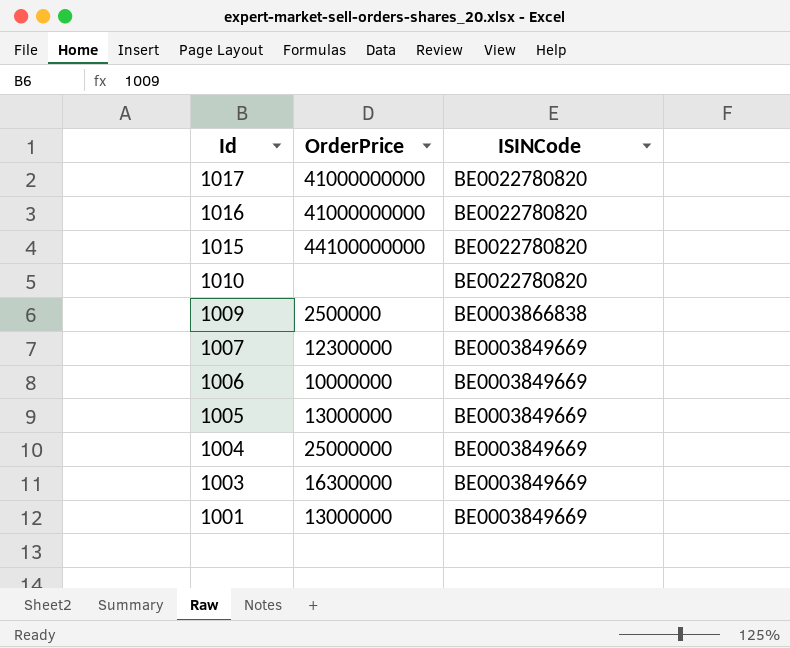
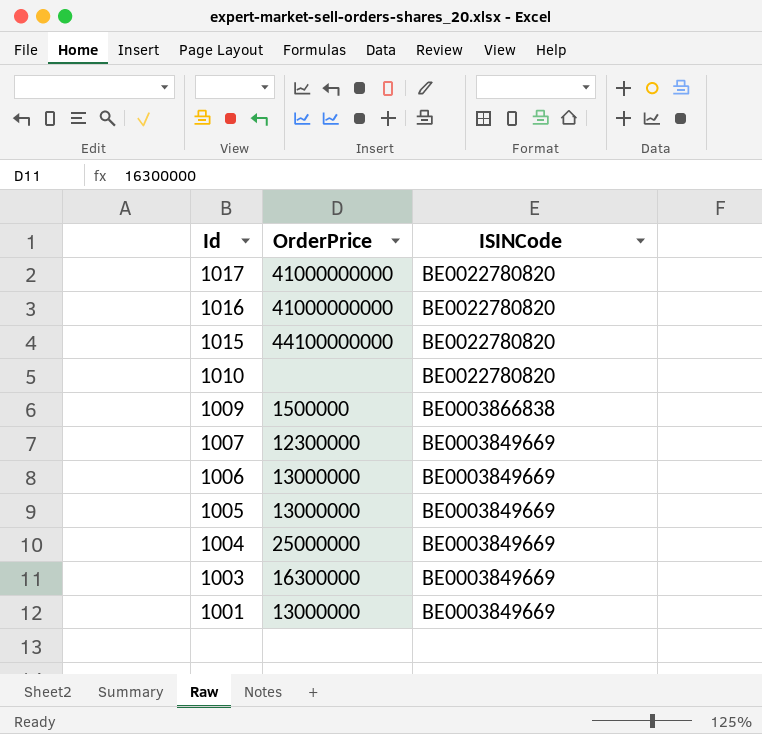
1009 | OrderPrice: 2500000 -> 1500000
1006 | OrderPrice: 10000000 -> 13000000

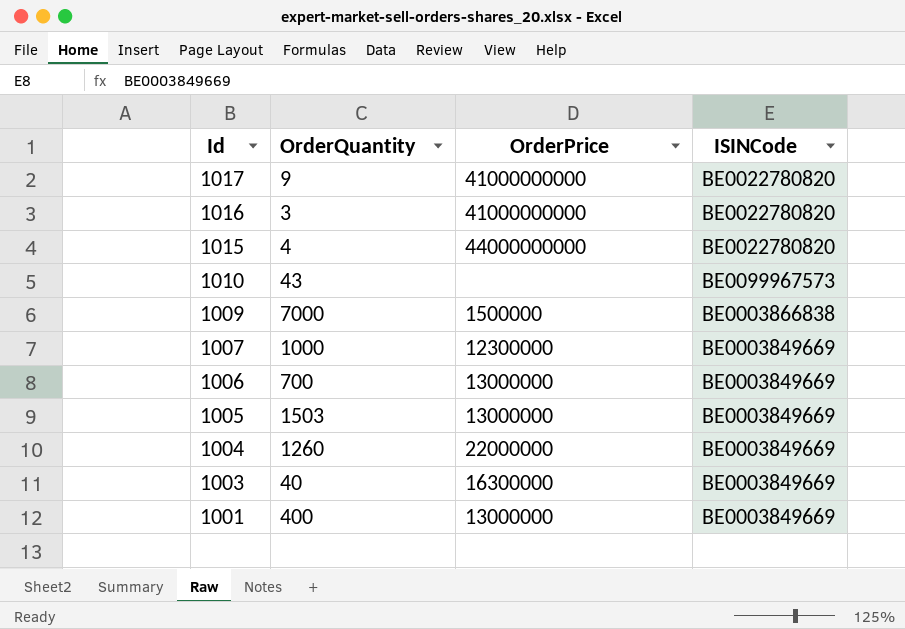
column OrderQuantity | position: none -> 2
1015 | OrderPrice: 44100000000 -> 44000000000
1010 | ISINCode: BE0022780820 -> BE0099967573
1004 | OrderPrice: 25000000 -> 22000000

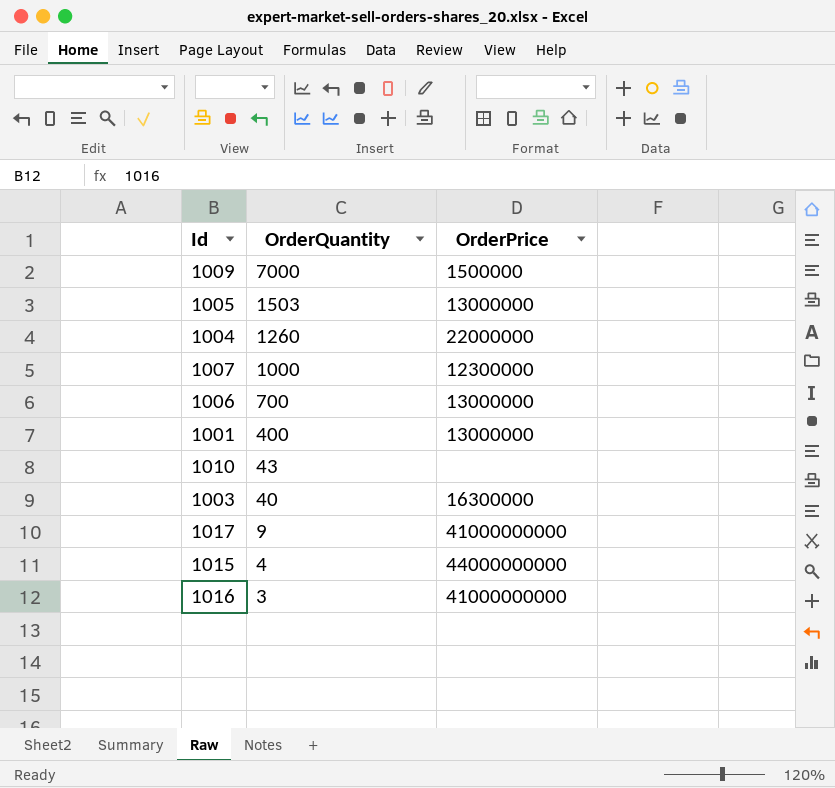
row order: Id descending -> OrderQuantity descending
column ISINCode | position: 4 -> none

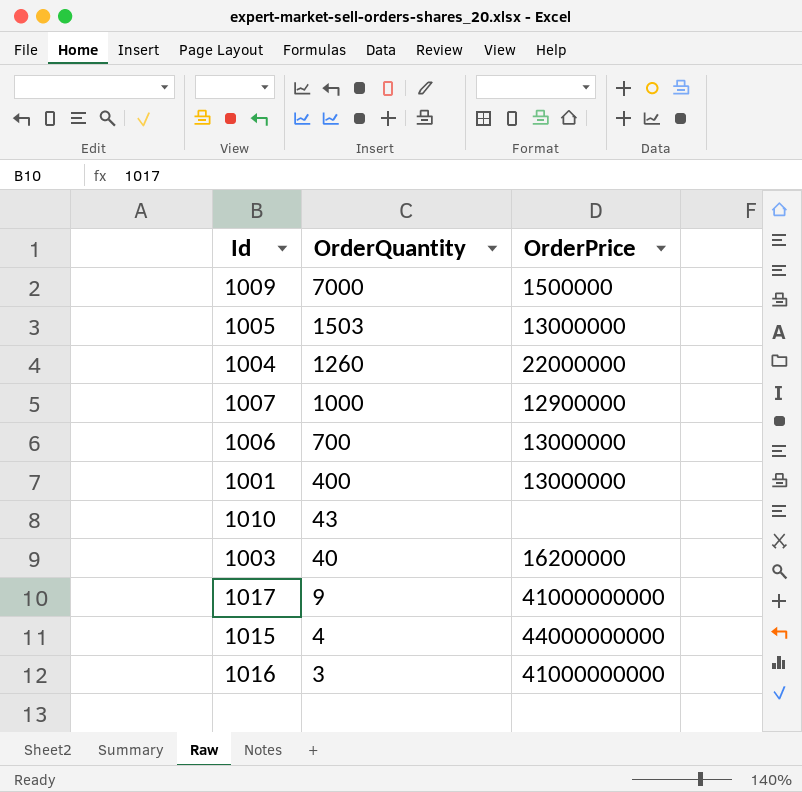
1007 | OrderPrice: 12300000 -> 12900000
1003 | OrderPrice: 16300000 -> 16200000

